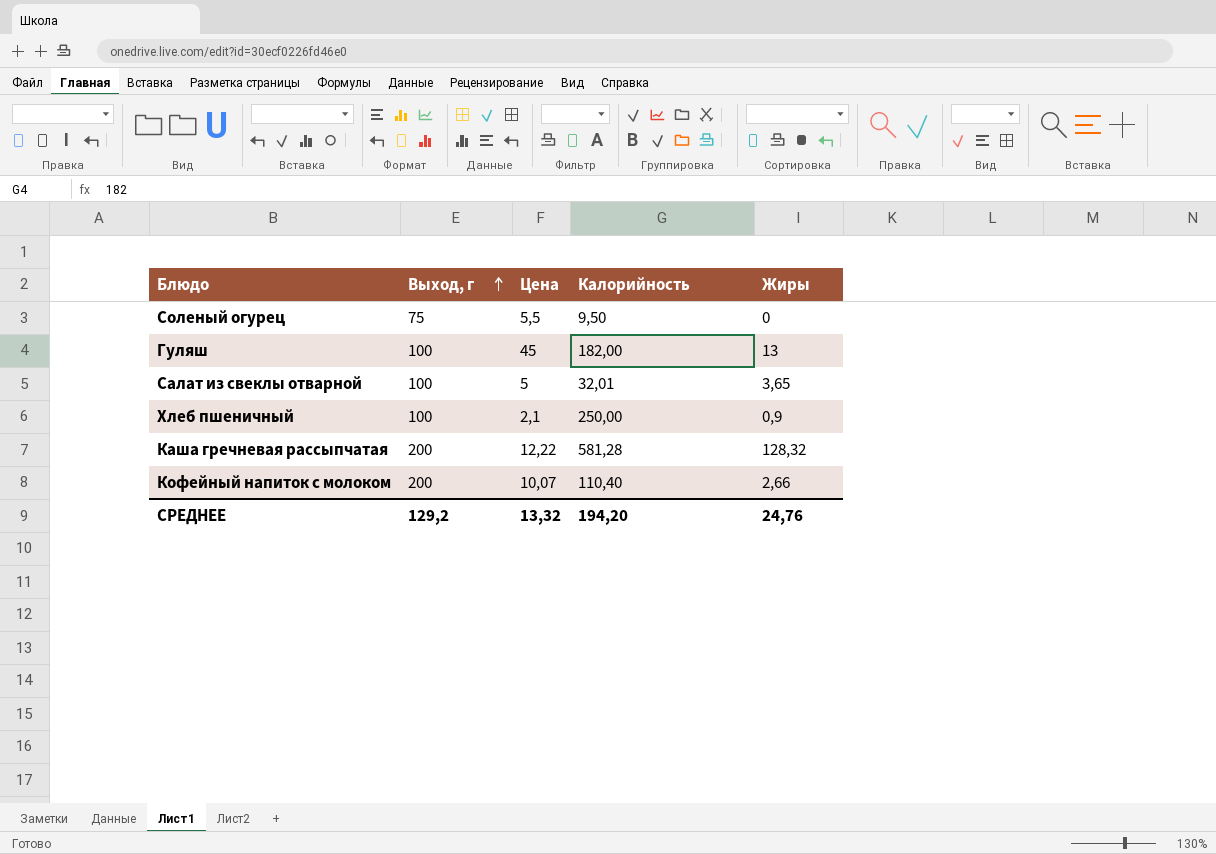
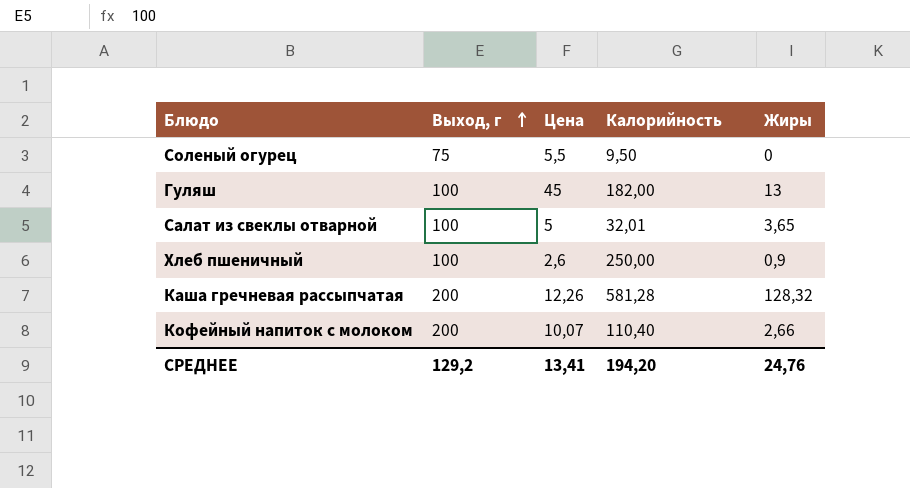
Хлеб пшеничный | Цена: 2,1 -> 2,6
Каша гречневая рассыпчатая | Цена: 12,22 -> 12,26
СРЕДНЕЕ | Цена: 13,32 -> 13,41

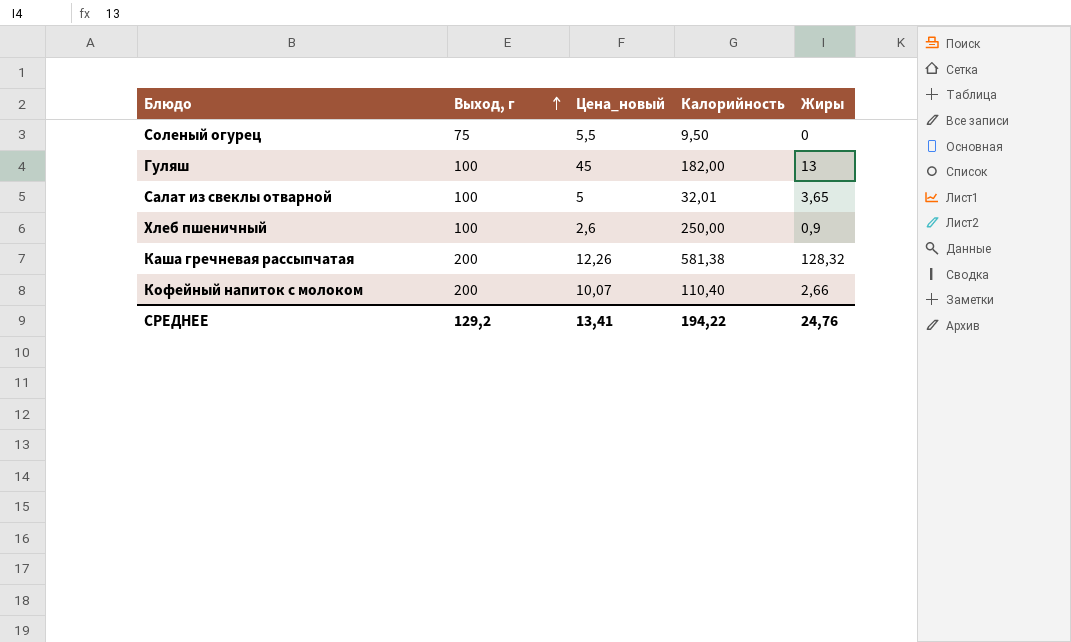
column name: Цена -> Цена_новый
Каша гречневая рассыпчатая | Калорийность: 581,28 -> 581,38
СРЕДНЕЕ | Калорийность: 194,20 -> 194,22

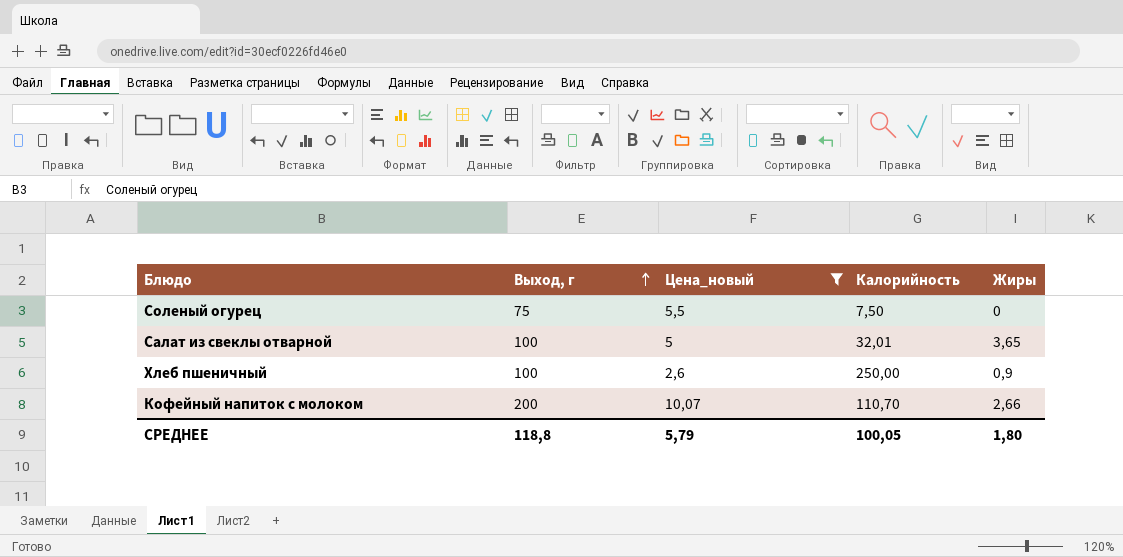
filter: none -> Цена_новый <= 10,07
Соленый огурец | Калорийность: 9,50 -> 7,50
Кофейный напиток с молоком | Калорийность: 110,40 -> 110,70
СРЕДНЕЕ | Выход, г: 129,2 -> 118,8
СРЕДНЕЕ | Цена_новый: 13,41 -> 5,79
СРЕДНЕЕ | Калорийность: 194,22 -> 100,05
СРЕДНЕЕ | Жиры: 24,76 -> 1,80

